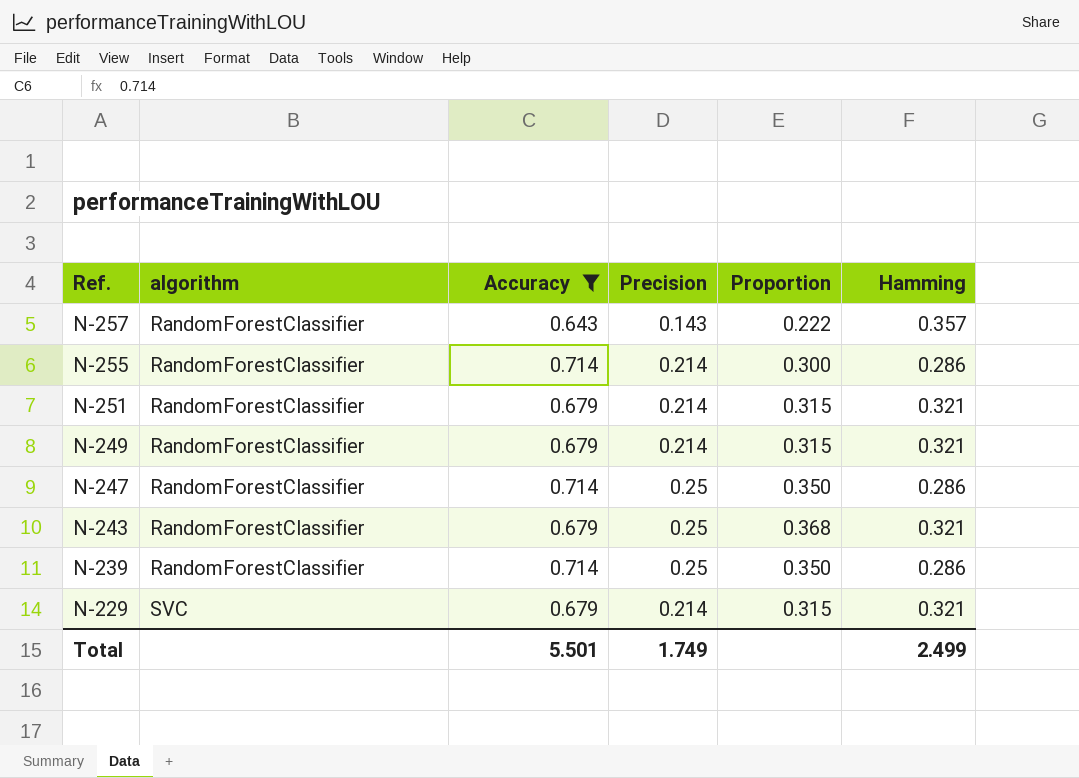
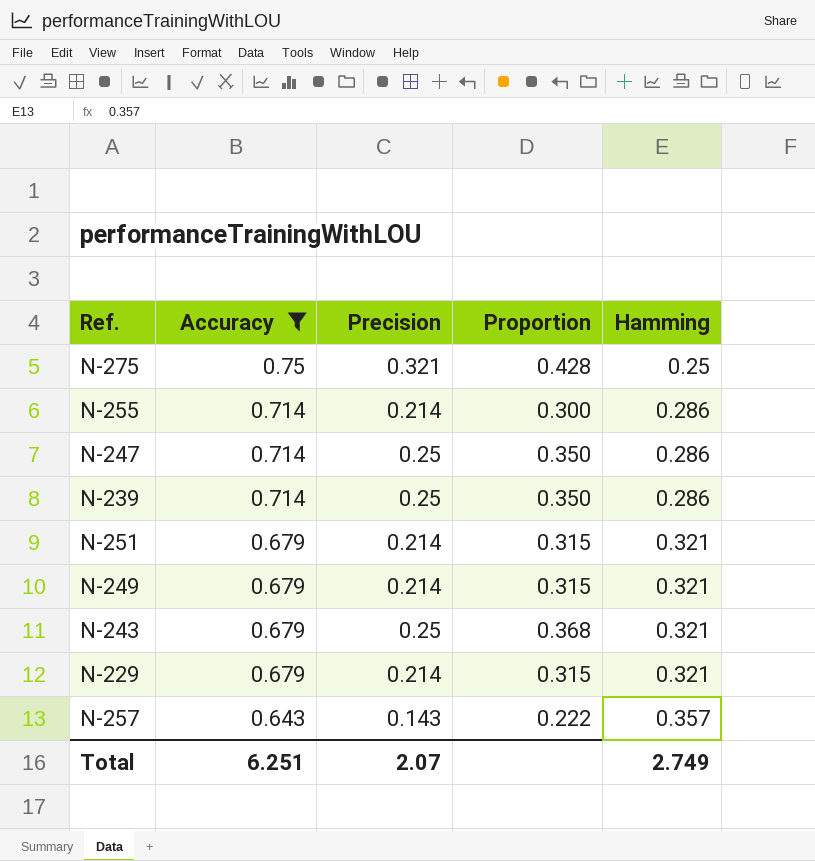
row order: Ref. descending -> Accuracy descending
column algorithm | position: 2 -> none
row N-275: none -> 0.75 | 0.321 | 0.428 | 0.25
Total | Accuracy: 5.501 -> 6.251
Total | Precision: 1.749 -> 2.07
Total | Hamming: 2.499 -> 2.749

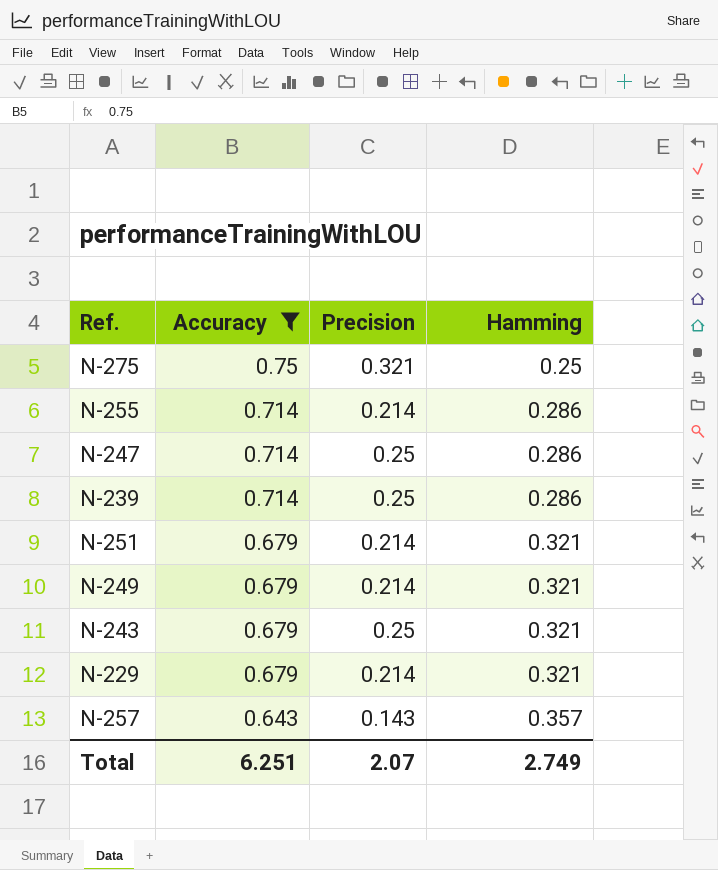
column Proportion | formula: [Precision] / [Accuracy] -> none

